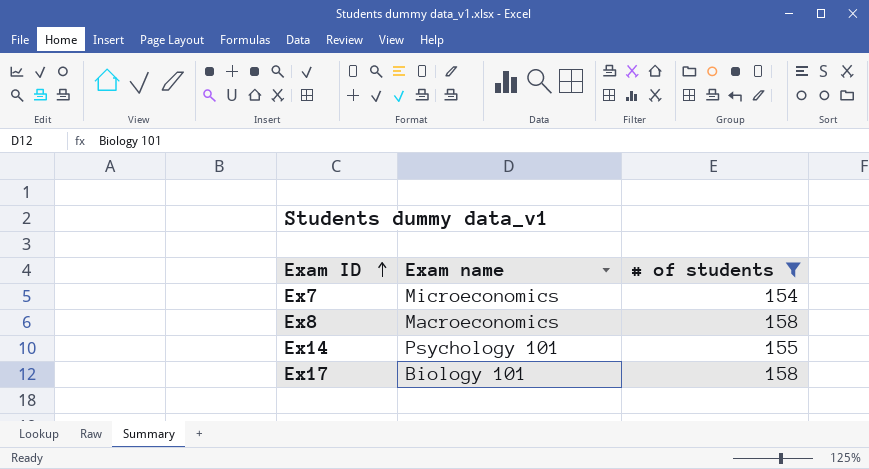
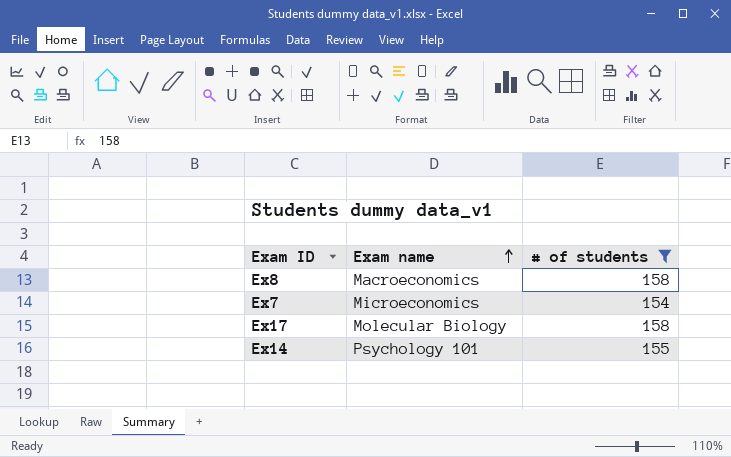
row order: Exam ID ascending -> Exam name ascending
Ex17 | Exam name: Biology 101 -> Molecular Biology

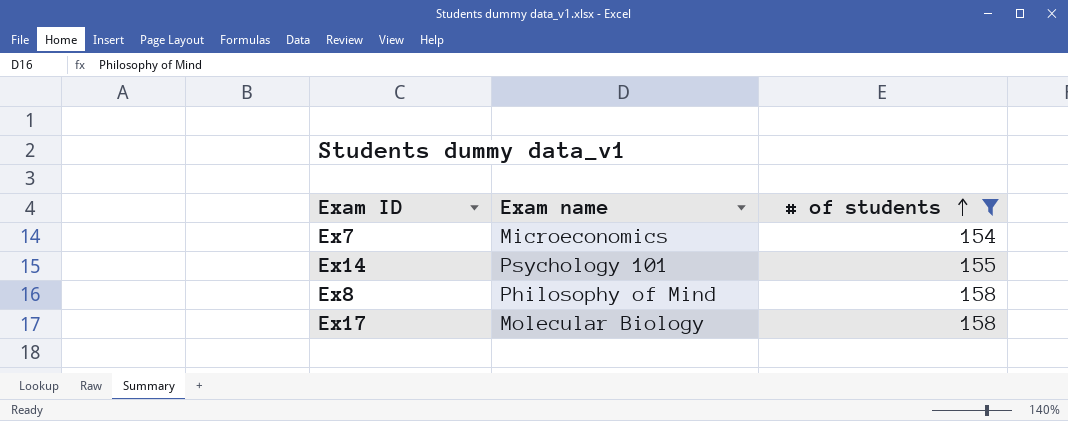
row order: Exam name ascending -> # of students ascending
Ex8 | Exam name: Macroeconomics -> Philosophy of Mind

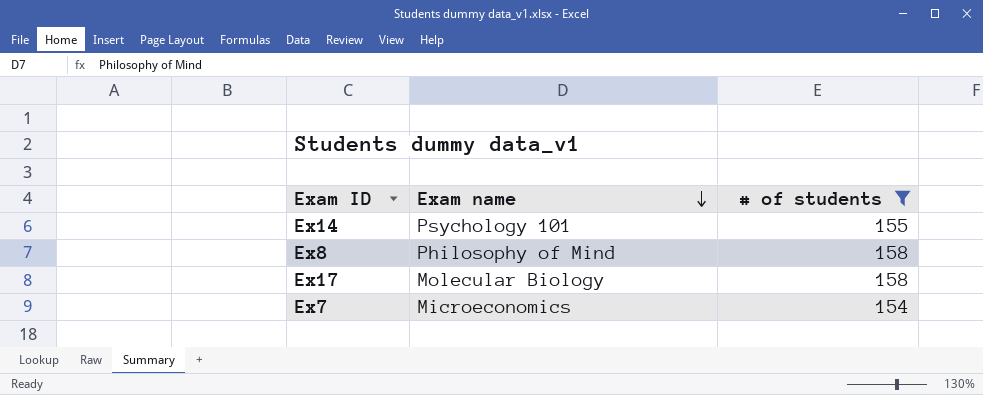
row order: # of students ascending -> Exam name descending

